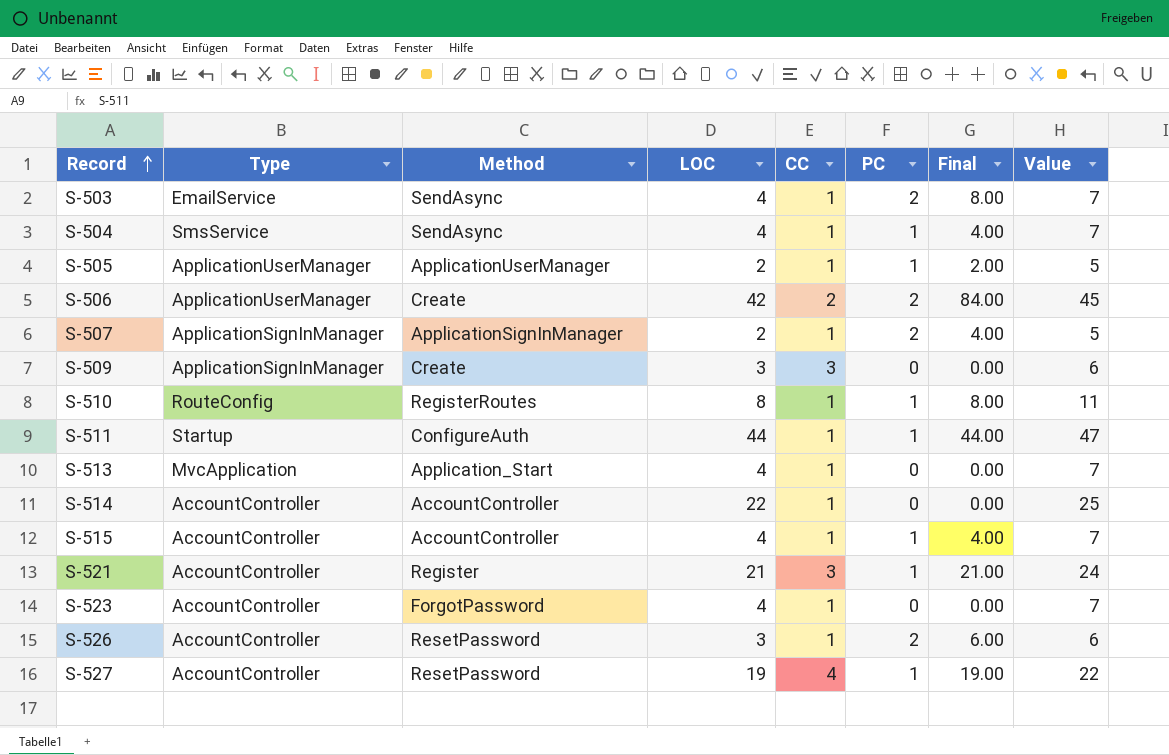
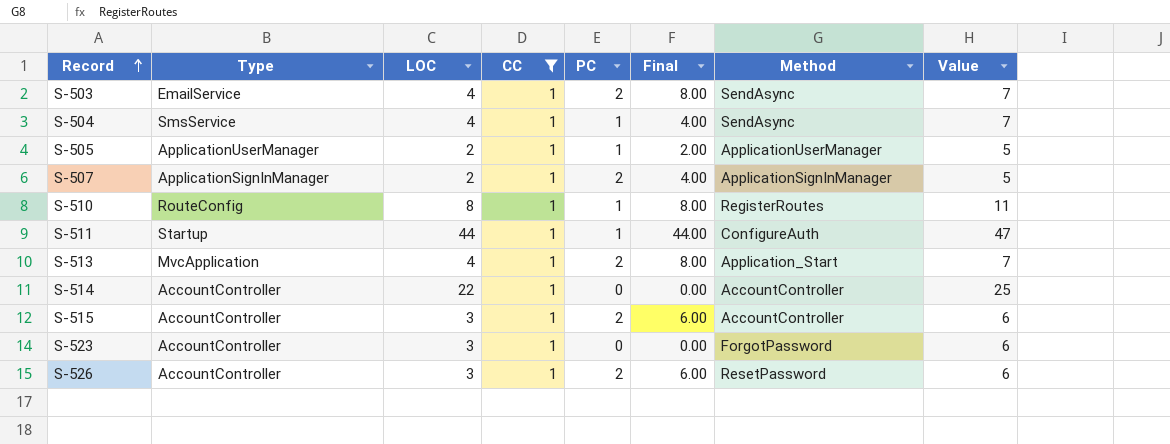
filter: none -> CC = 1
column Method | position: 3 -> 7
S-513 | PC: 0 -> 2
S-513 | Final: 0.00 -> 8.00
S-515 | LOC: 4 -> 3
S-515 | PC: 1 -> 2
S-515 | Final: 4.00 -> 6.00
S-515 | Value: 7 -> 6
S-523 | LOC: 4 -> 3
S-523 | Value: 7 -> 6

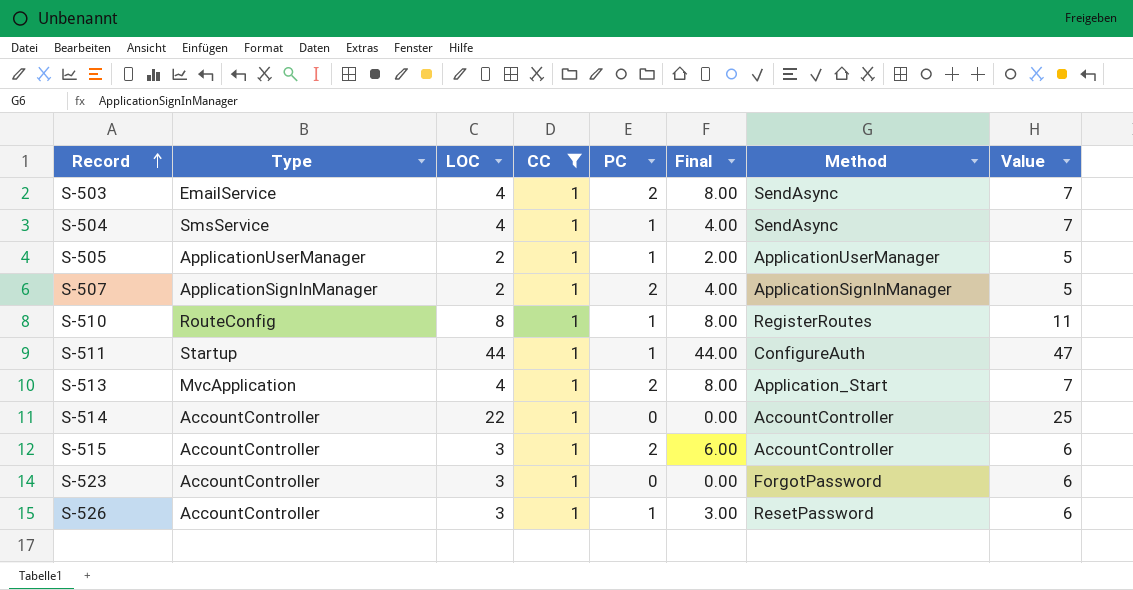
S-526 | PC: 2 -> 1
S-526 | Final: 6.00 -> 3.00

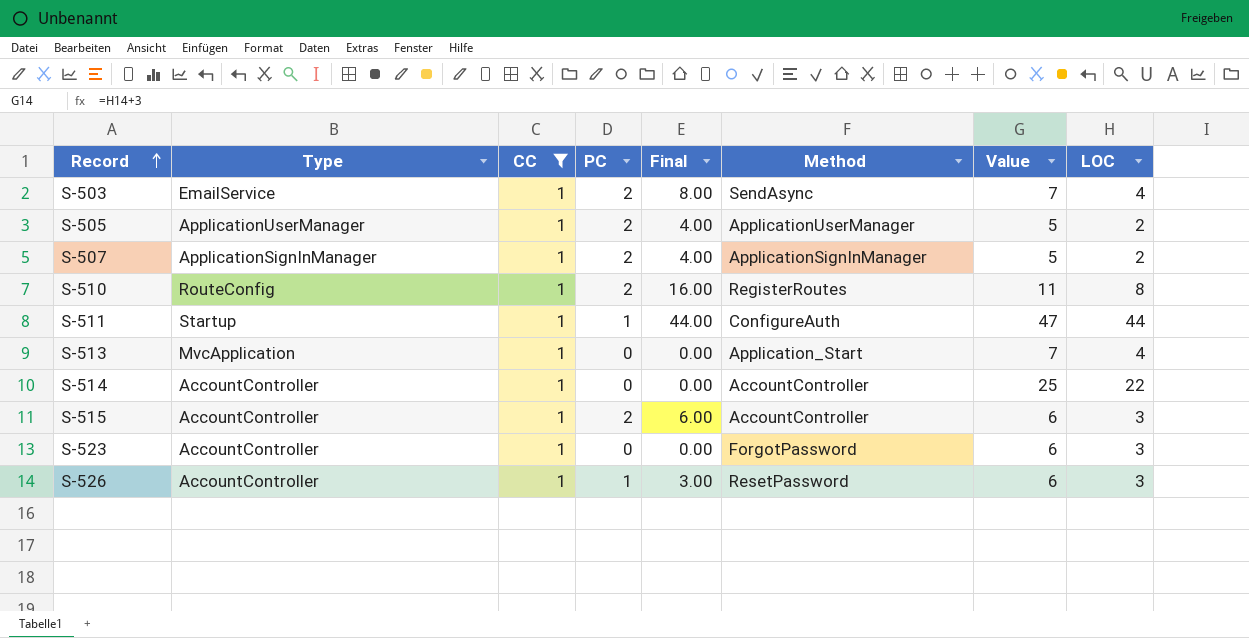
column LOC | position: 3 -> 8
row S-504: SmsService | 4 | 1 | 1 | 4.00 | SendAsync | 7 -> none
S-505 | PC: 1 -> 2
S-505 | Final: 2.00 -> 4.00
S-510 | PC: 1 -> 2
S-510 | Final: 8.00 -> 16.00
S-513 | PC: 2 -> 0
S-513 | Final: 8.00 -> 0.00

